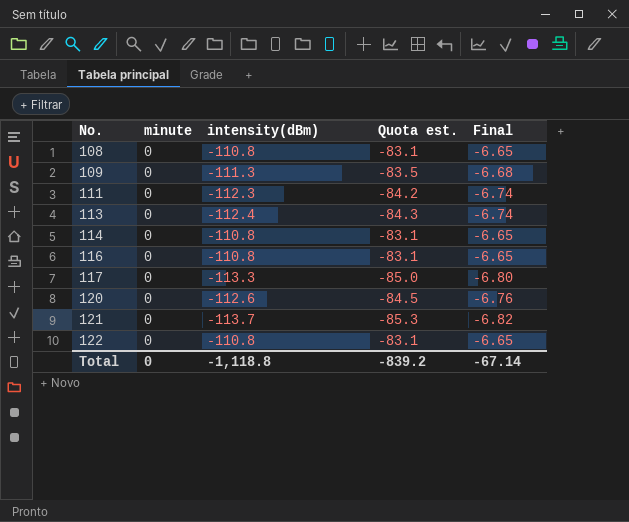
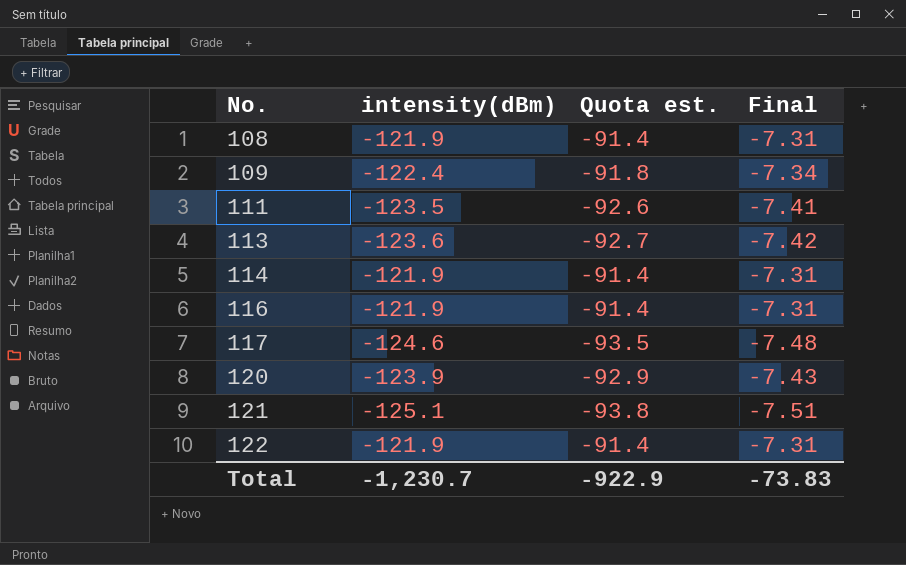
column minute | position: 2 -> none
108 | intensity(dBm): -110.8 -> -121.9
108 | Quota est.: -83.1 -> -91.4
108 | Final: -6.65 -> -7.31
109 | intensity(dBm): -111.3 -> -122.4
109 | Quota est.: -83.5 -> -91.8
109 | Final: -6.68 -> -7.34
111 | intensity(dBm): -112.3 -> -123.5
111 | Quota est.: -84.2 -> -92.6
111 | Final: -6.74 -> -7.41
113 | intensity(dBm): -112.4 -> -123.6
113 | Quota est.: -84.3 -> -92.7
113 | Final: -6.74 -> -7.42
114 | intensity(dBm): -110.8 -> -121.9
114 | Quota est.: -83.1 -> -91.4
114 | Final: -6.65 -> -7.31
116 | intensity(dBm): -110.8 -> -121.9
116 | Quota est.: -83.1 -> -91.4
116 | Final: -6.65 -> -7.31
117 | intensity(dBm): -113.3 -> -124.6
117 | Quota est.: -85.0 -> -93.5
117 | Final: -6.80 -> -7.48
120 | intensity(dBm): -112.6 -> -123.9
120 | Quota est.: -84.5 -> -92.9
120 | Final: -6.76 -> -7.43
121 | intensity(dBm): -113.7 -> -125.1
121 | Quota est.: -85.3 -> -93.8
121 | Final: -6.82 -> -7.51
122 | intensity(dBm): -110.8 -> -121.9
122 | Quota est.: -83.1 -> -91.4
122 | Final: -6.65 -> -7.31
Total | intensity(dBm): -1,118.8 -> -1,230.7
Total | Quota est.: -839.2 -> -922.9
Total | Final: -67.14 -> -73.83

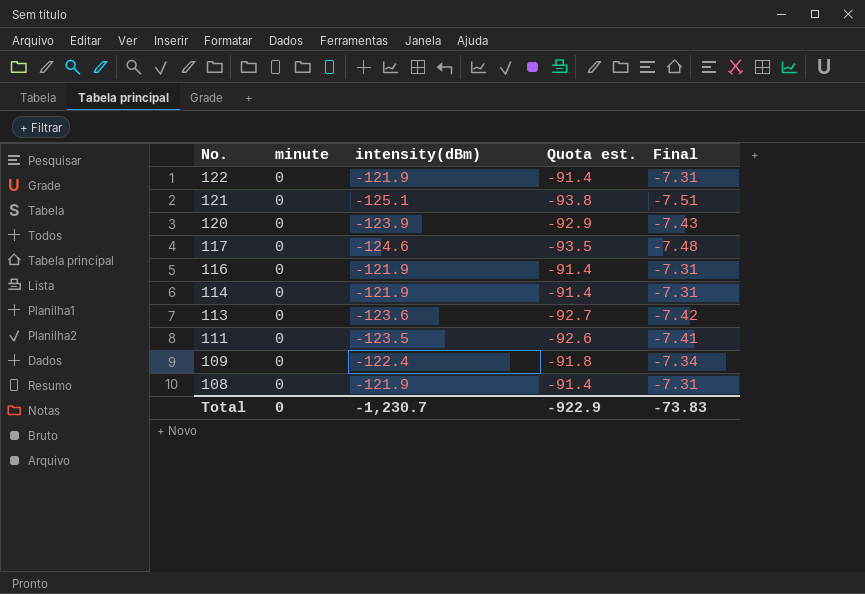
row order: No. ascending -> No. descending
column minute | position: none -> 2

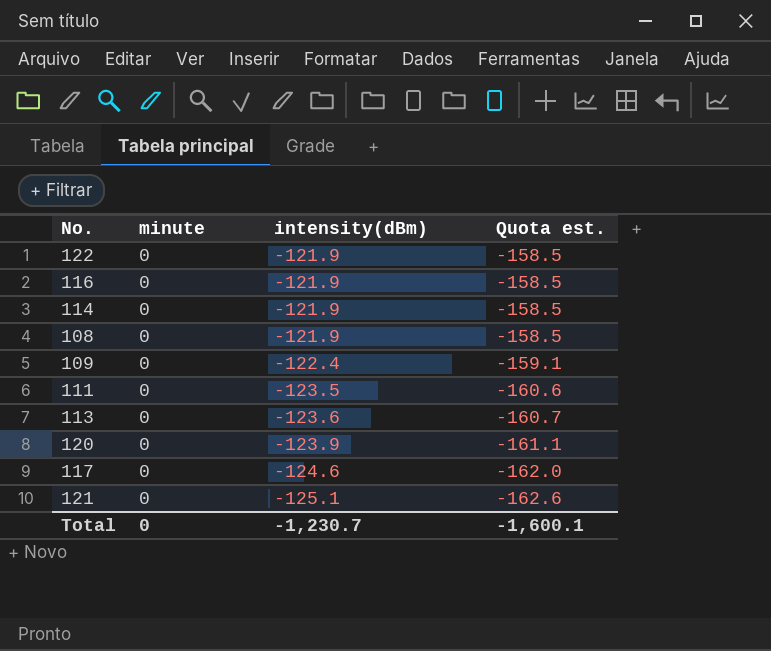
row order: No. descending -> intensity(dBm) descending
column Final | formula: [intensity(dBm)] * 0.06 -> none
column Quota est. | formula: [intensity(dBm)] * 0.75 -> [intensity(dBm)] * 1.3
Total | Quota est.: -922.9 -> -1,600.1

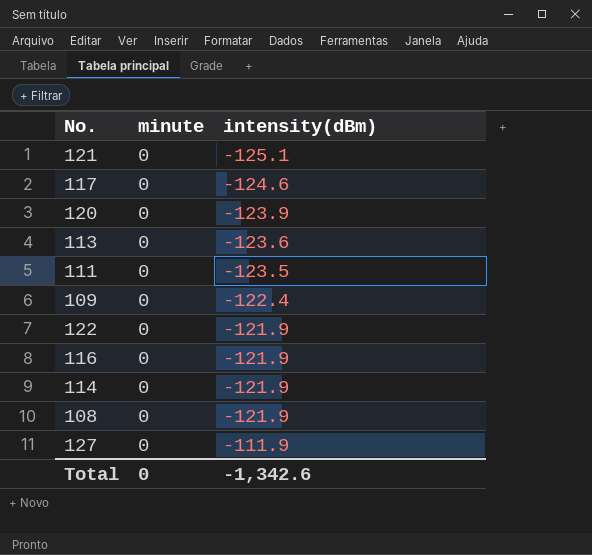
row order: intensity(dBm) descending -> intensity(dBm) ascending
column Quota est. | formula: [intensity(dBm)] * 1.3 -> none
row 127: none -> 0 | -111.9
Total | intensity(dBm): -1,230.7 -> -1,342.6

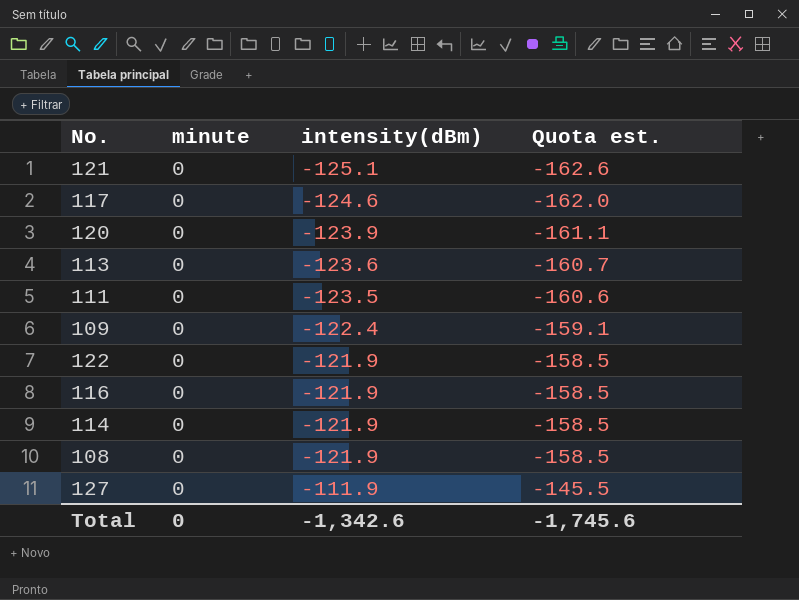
column Quota est. | formula: none -> [intensity(dBm)] * 1.3

